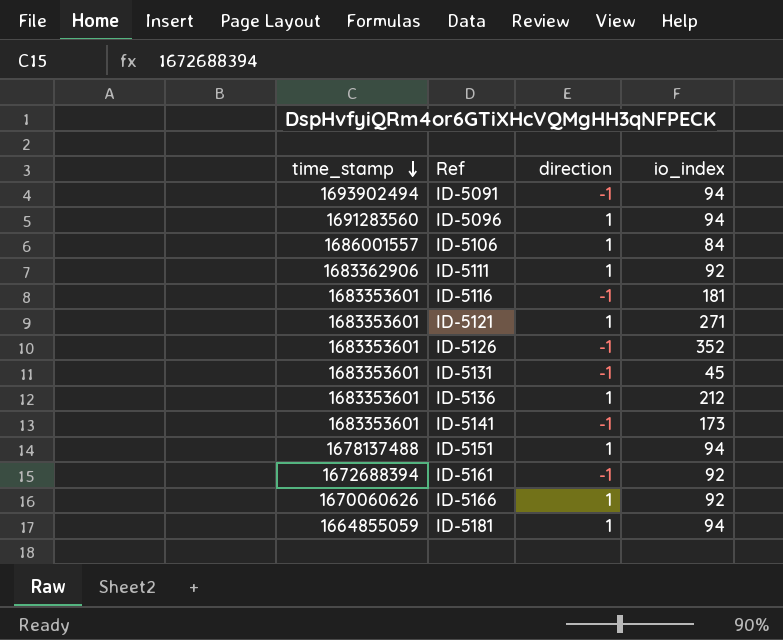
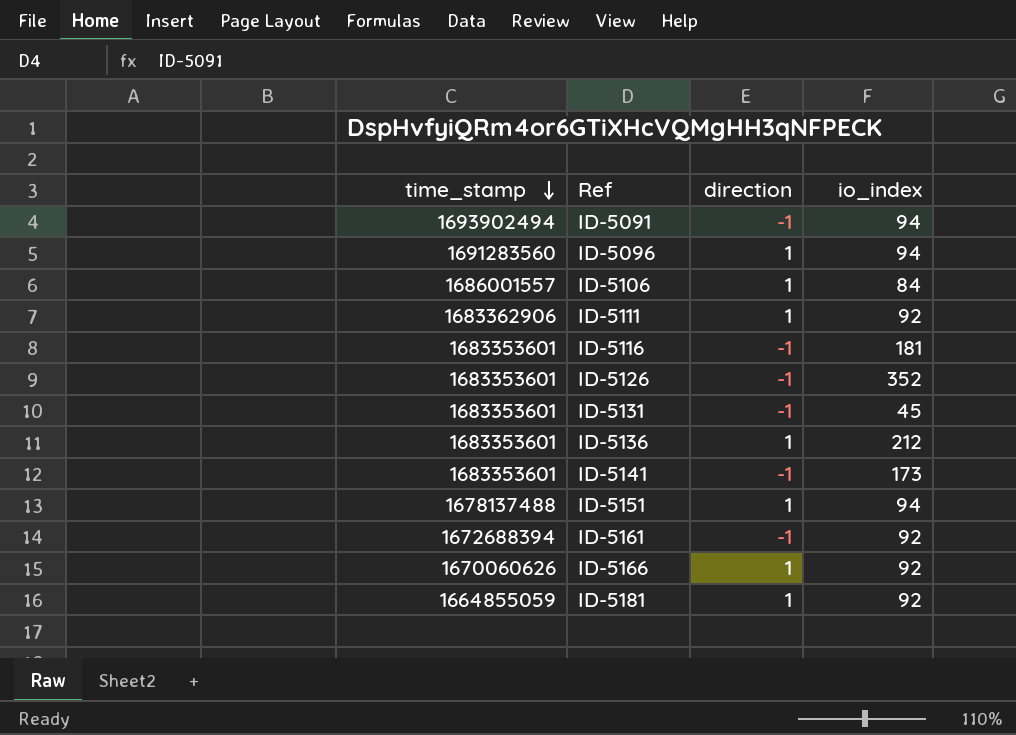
row ID-5121: 1683353601 | 1 | 271 -> none
ID-5181 | io_index: 94 -> 92

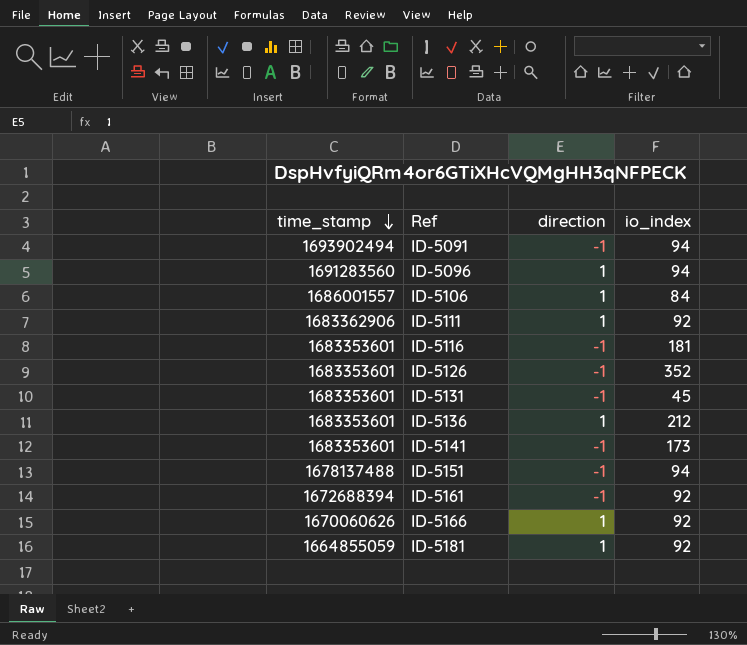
ID-5151 | direction: 1 -> -1

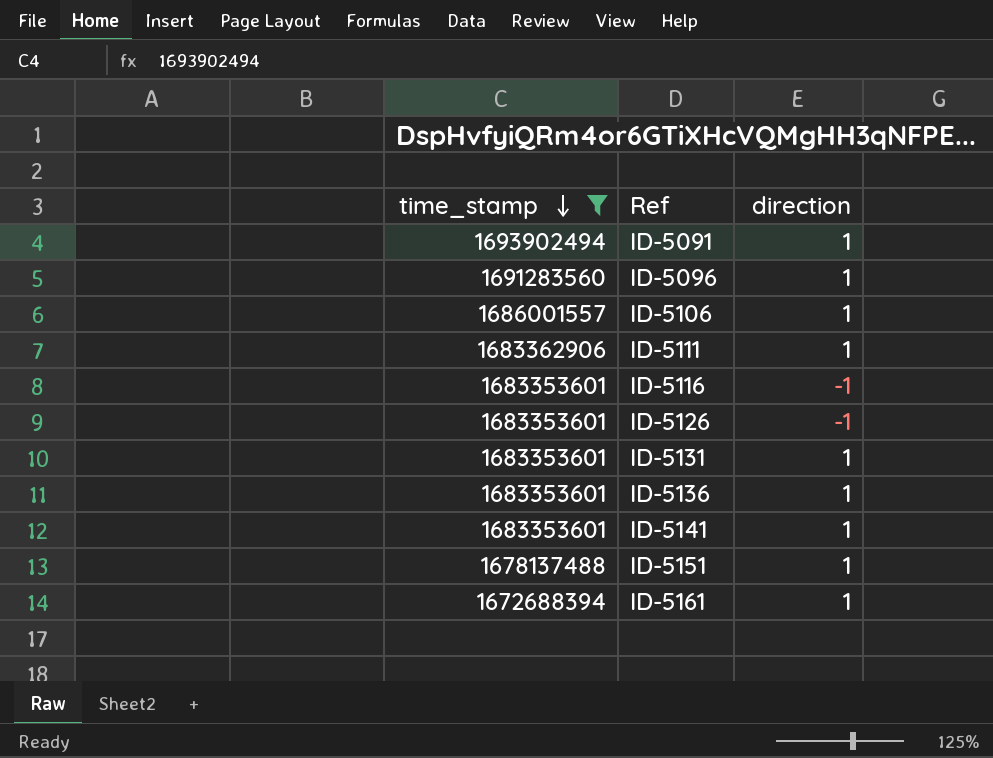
filter: none -> time_stamp >= 1672688394
column io_index | position: 4 -> none
ID-5091 | direction: -1 -> 1
ID-5131 | direction: -1 -> 1
ID-5141 | direction: -1 -> 1
ID-5151 | direction: -1 -> 1
ID-5161 | direction: -1 -> 1

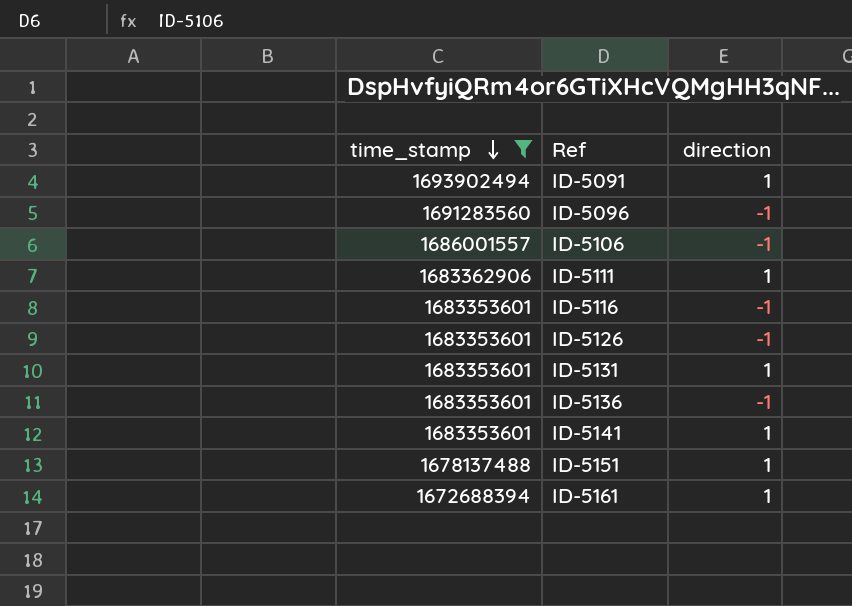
ID-5096 | direction: 1 -> -1
ID-5106 | direction: 1 -> -1
ID-5136 | direction: 1 -> -1

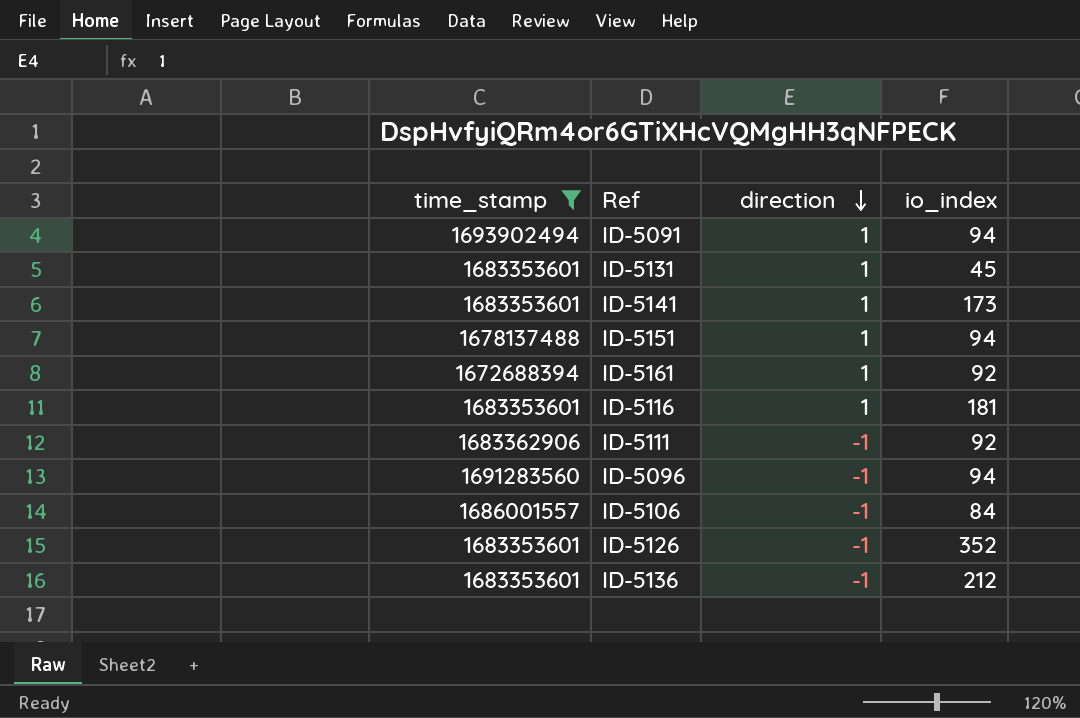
row order: time_stamp descending -> direction descending
column io_index | position: none -> 4
ID-5116 | direction: -1 -> 1
ID-5111 | direction: 1 -> -1

